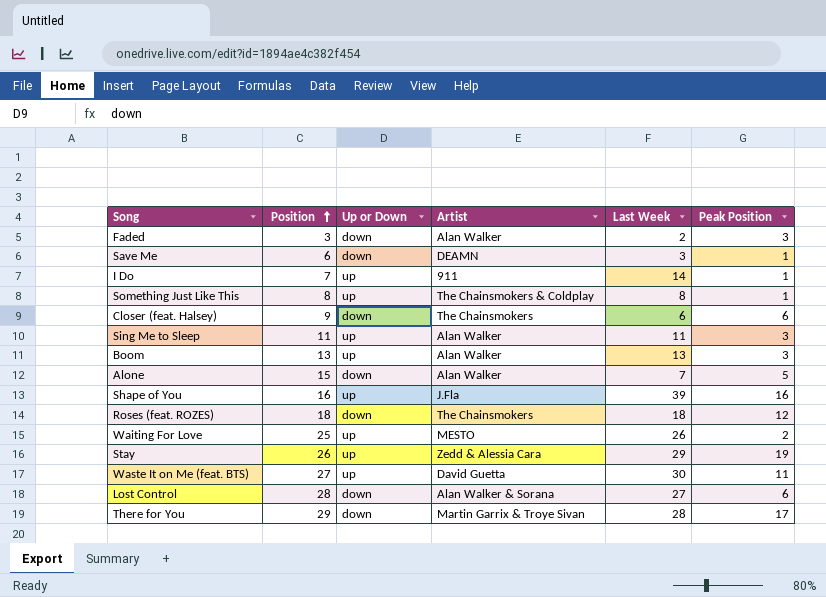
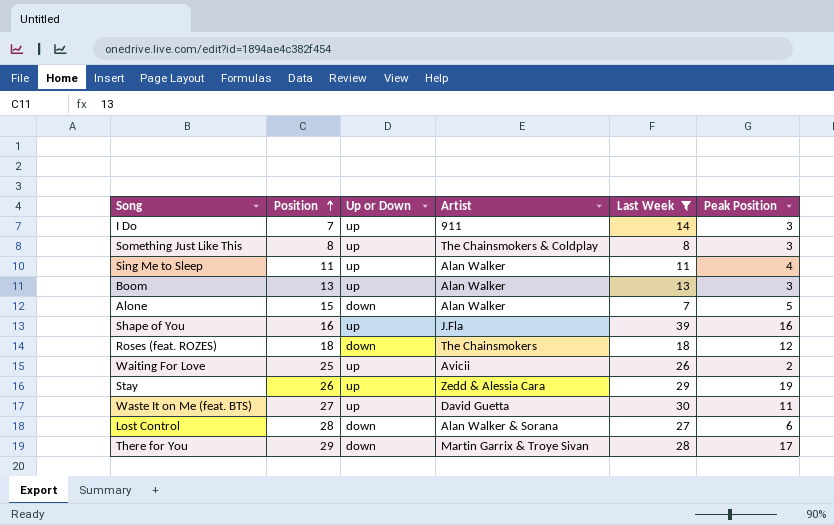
filter: none -> Last Week >= 7
I Do | Peak Position: 1 -> 3
Something Just Like This | Peak Position: 1 -> 3
Sing Me to Sleep | Peak Position: 3 -> 4
Waiting For Love | Artist: MESTO -> Avicii

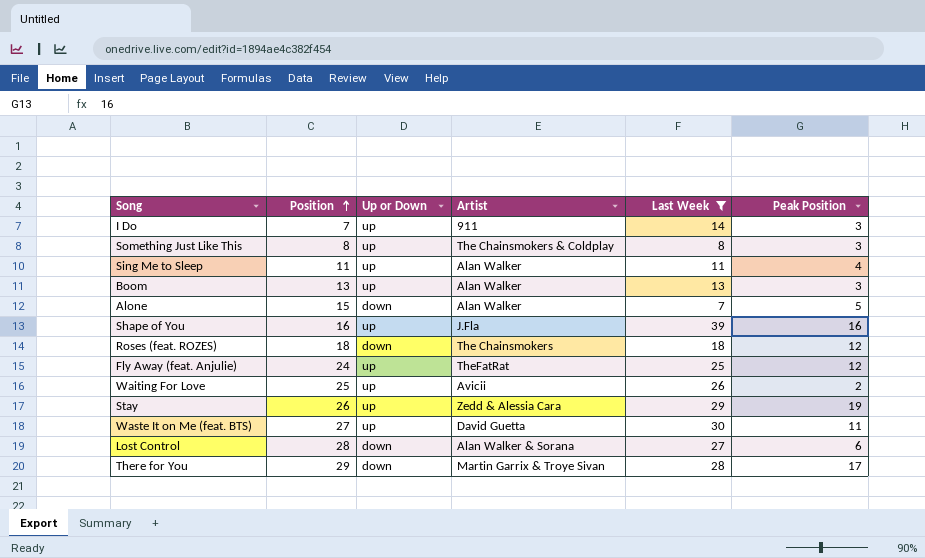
row Fly Away (feat. Anjulie): none -> 24 | up | TheFatRat | 25 | 12

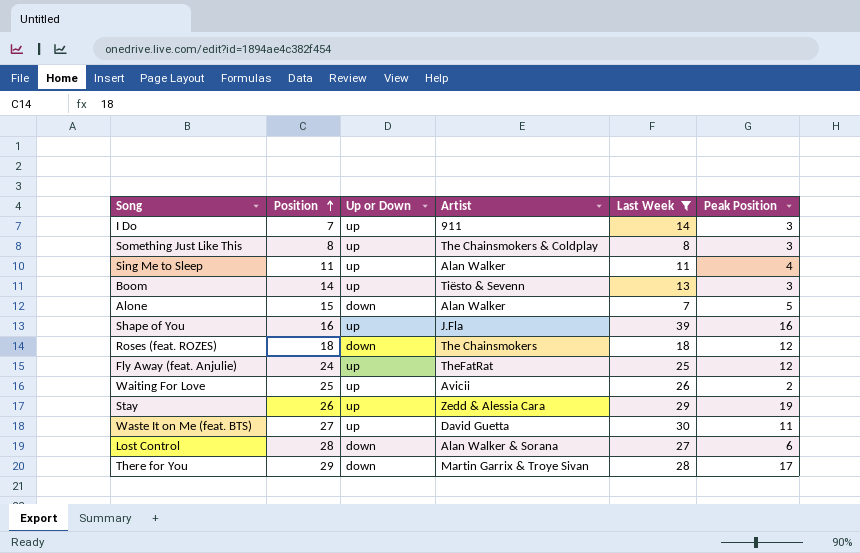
Boom | Position: 13 -> 14
Boom | Artist: Alan Walker -> Tiësto & Sevenn

